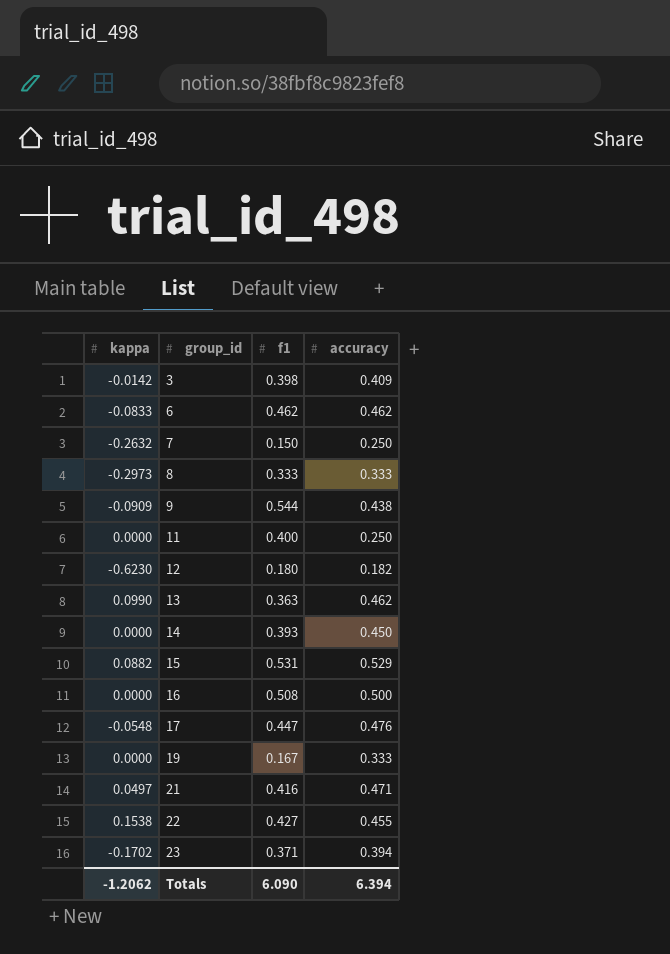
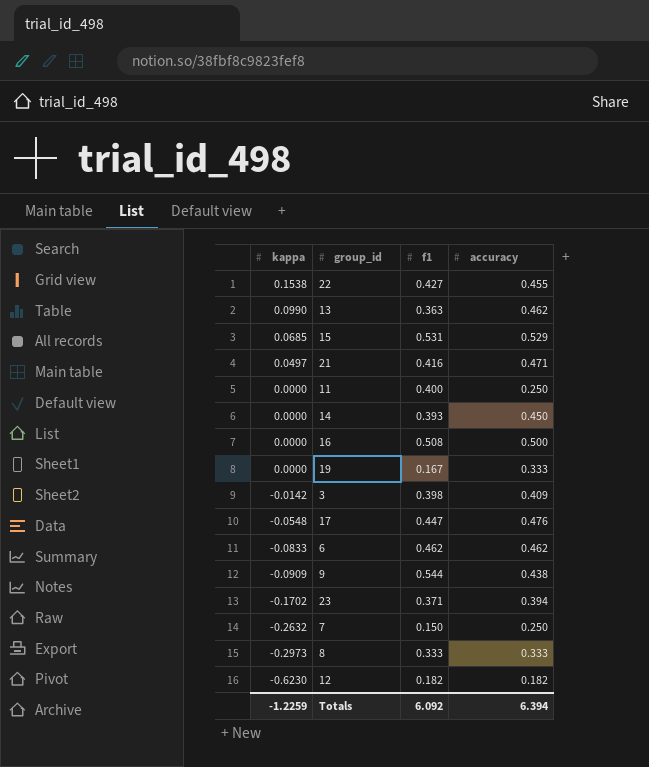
row order: group_id ascending -> kappa descending
15 | kappa: 0.0882 -> 0.0685
12 | f1: 0.180 -> 0.182
Totals | kappa: -1.2062 -> -1.2259
Totals | f1: 6.090 -> 6.092

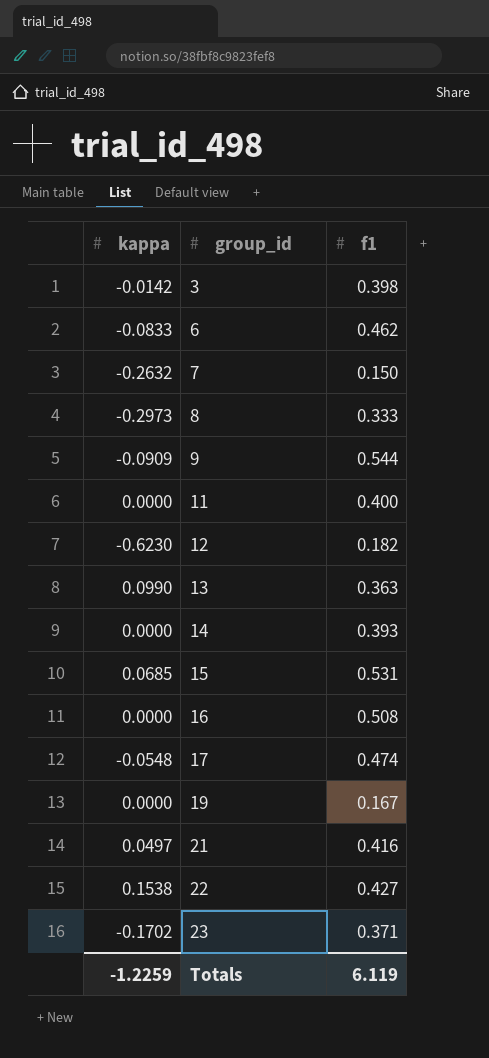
row order: kappa descending -> group_id ascending
column accuracy | position: 4 -> none
17 | f1: 0.447 -> 0.474
Totals | f1: 6.092 -> 6.119

